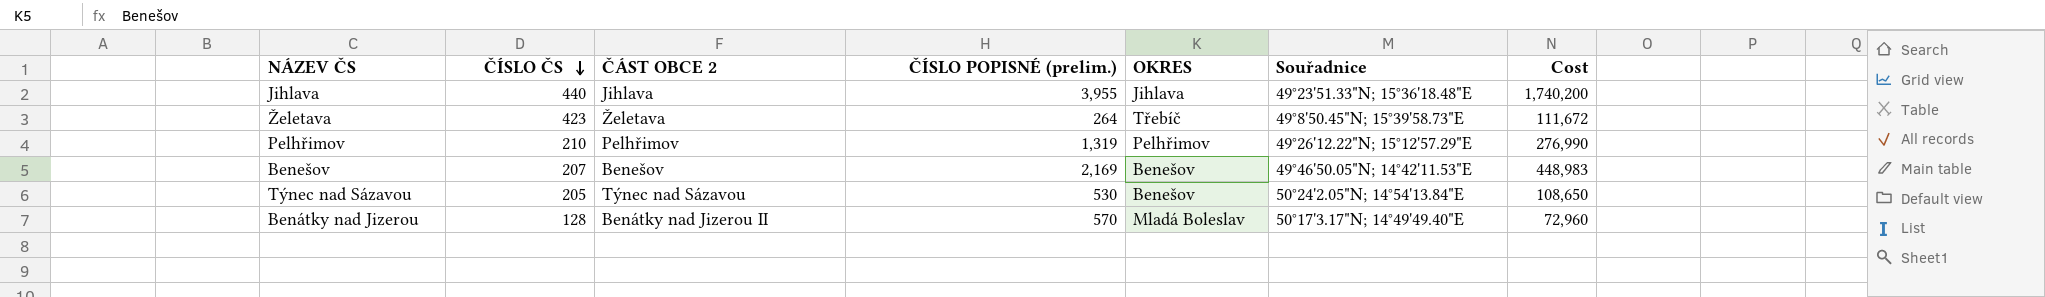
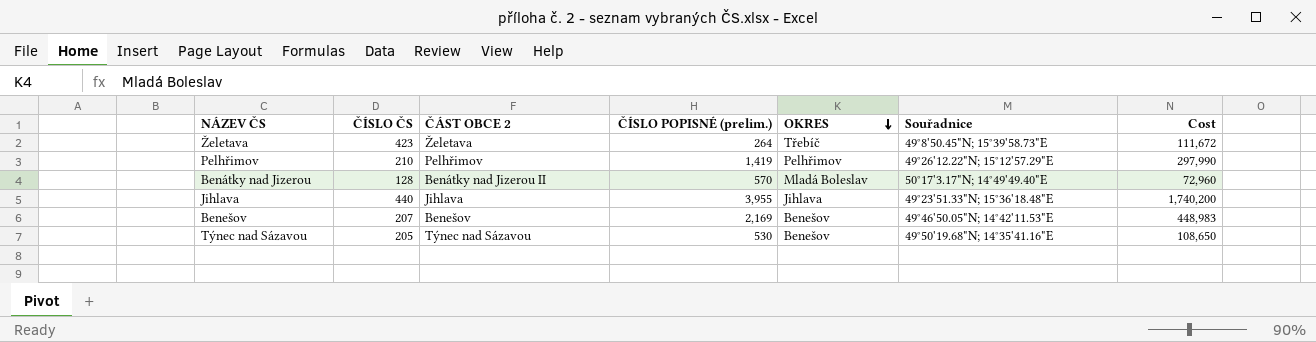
row order: ČÍSLO ČS descending -> OKRES descending
Pelhřimov | ČÍSLO POPISNÉ (prelim.): 1,319 -> 1,419
Pelhřimov | Cost: 276,990 -> 297,990
Týnec nad Sázavou | Souřadnice: 50°24'2.05"N; 14°54'13.84"E -> 49°50'19.68"N; 14°35'41.16"E

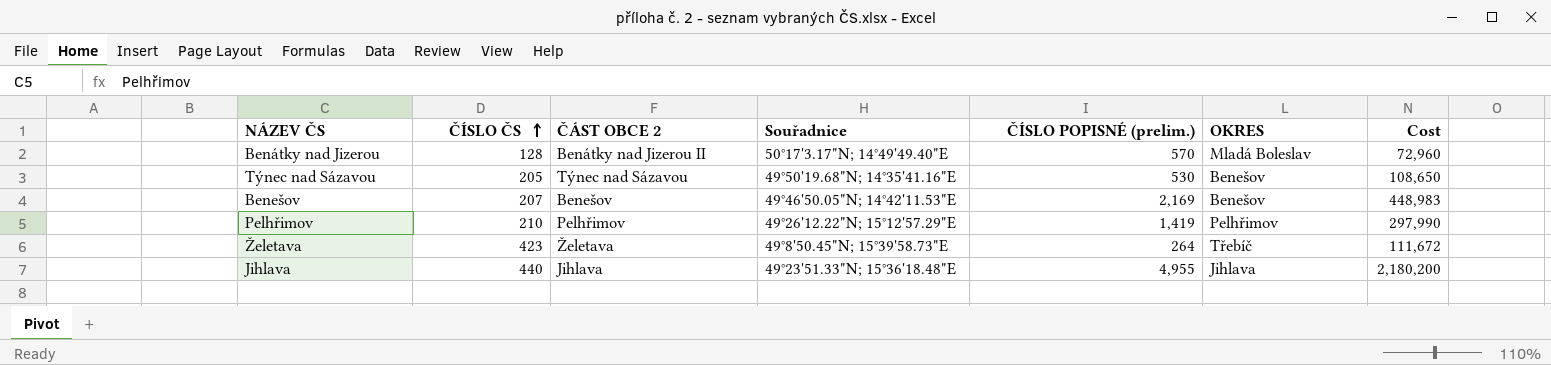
row order: OKRES descending -> ČÍSLO ČS ascending
column Souřadnice | position: 6 -> 4
Jihlava | ČÍSLO POPISNÉ (prelim.): 3,955 -> 4,955
Jihlava | Cost: 1,740,200 -> 2,180,200

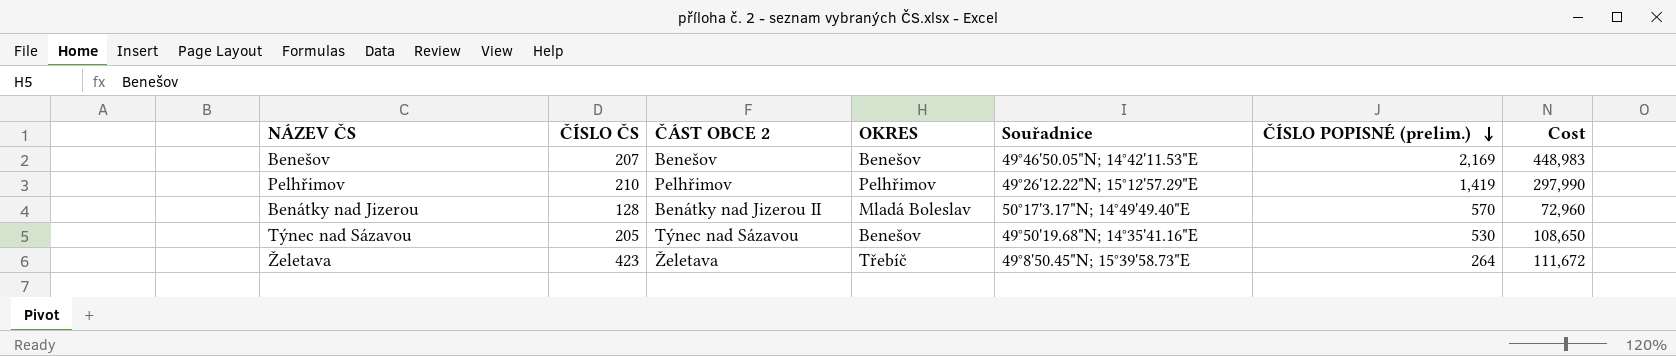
row order: ČÍSLO ČS ascending -> ČÍSLO POPISNÉ (prelim.) descending
column OKRES | position: 6 -> 4
row Jihlava: 440 | Jihlava | 49°23'51.33"N; 15°36'18.48"E | 4,955 | Jihlava | 2,180,200 -> none

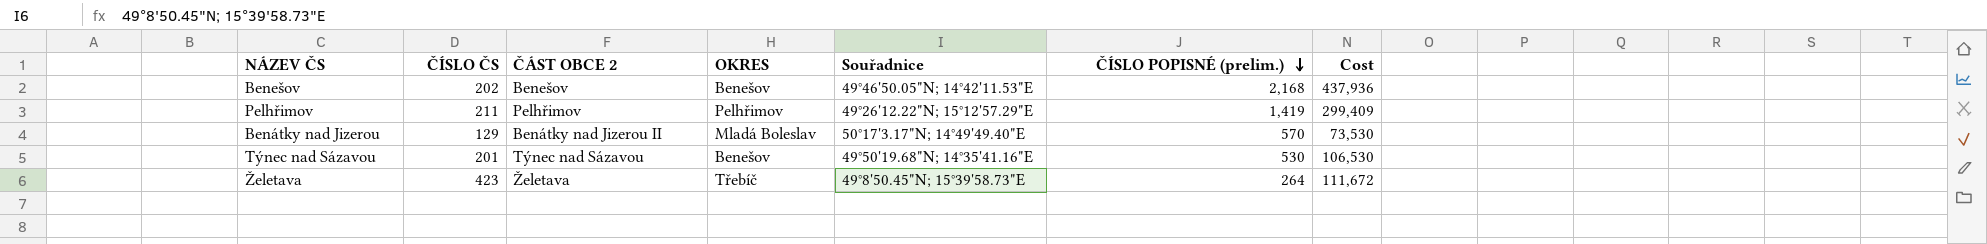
Benešov | ČÍSLO ČS: 207 -> 202
Benešov | ČÍSLO POPISNÉ (prelim.): 2,169 -> 2,168
Benešov | Cost: 448,983 -> 437,936
Pelhřimov | ČÍSLO ČS: 210 -> 211
Pelhřimov | Cost: 297,990 -> 299,409
Benátky nad Jizerou | ČÍSLO ČS: 128 -> 129
Benátky nad Jizerou | Cost: 72,960 -> 73,530
Týnec nad Sázavou | ČÍSLO ČS: 205 -> 201
Týnec nad Sázavou | Cost: 108,650 -> 106,530

